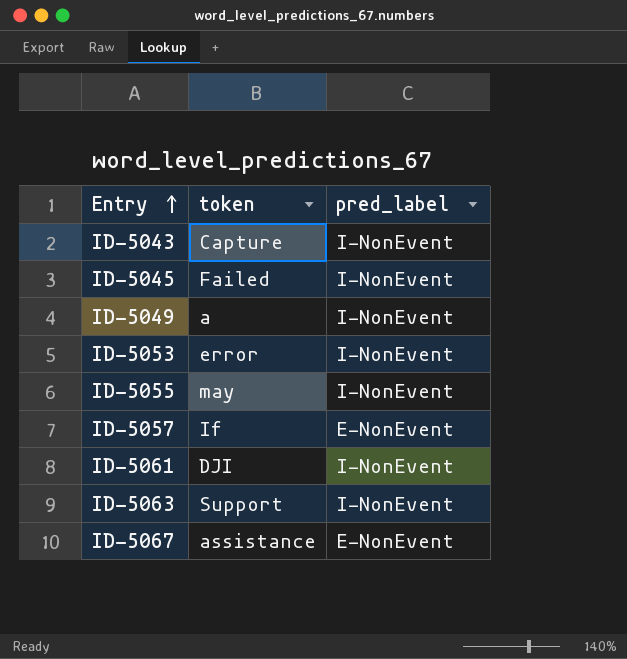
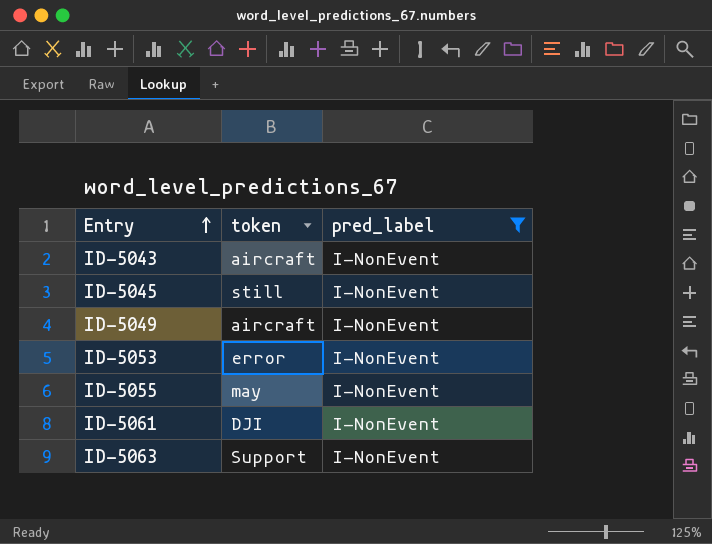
filter: none -> pred_label = I-NonEvent
ID-5043 | token: Capture -> aircraft
ID-5045 | token: Failed -> still
ID-5049 | token: a -> aircraft

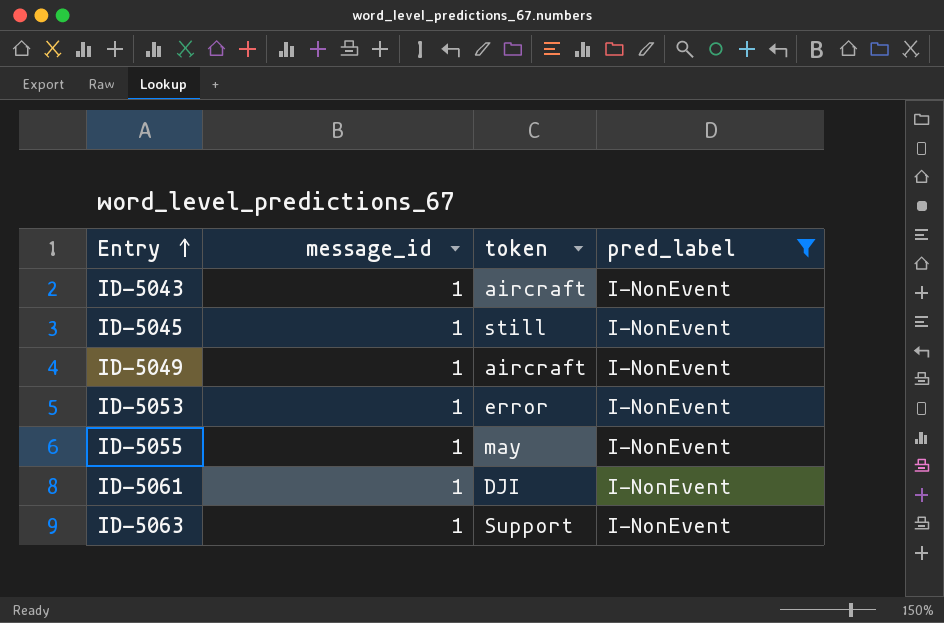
column message_id | position: none -> 2

